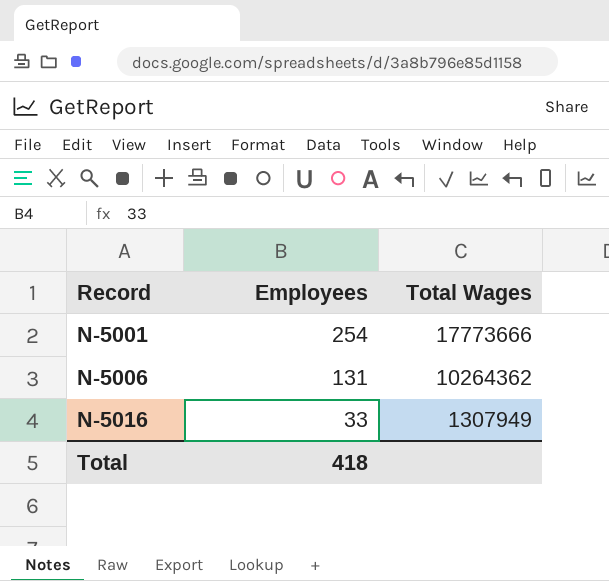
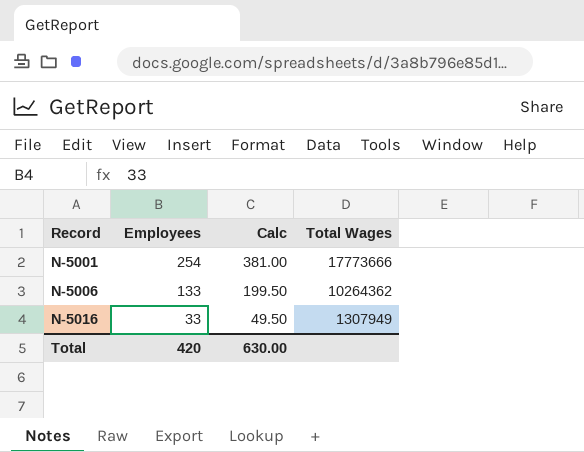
column Calc | formula: none -> [Employees] * 1.5
N-5006 | Employees: 131 -> 133
Total | Employees: 418 -> 420

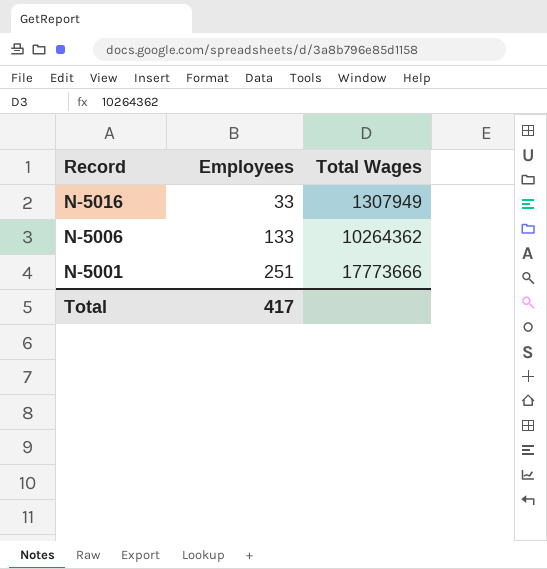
row order: Record ascending -> Record descending
column Calc | formula: [Employees] * 1.5 -> none
N-5001 | Employees: 254 -> 251
Total | Employees: 420 -> 417

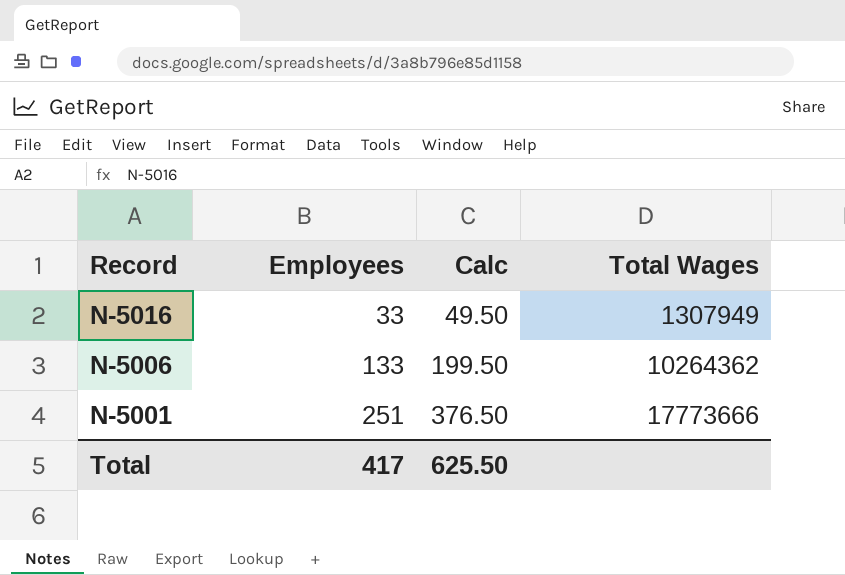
column Calc | formula: none -> [Employees] * 1.5

